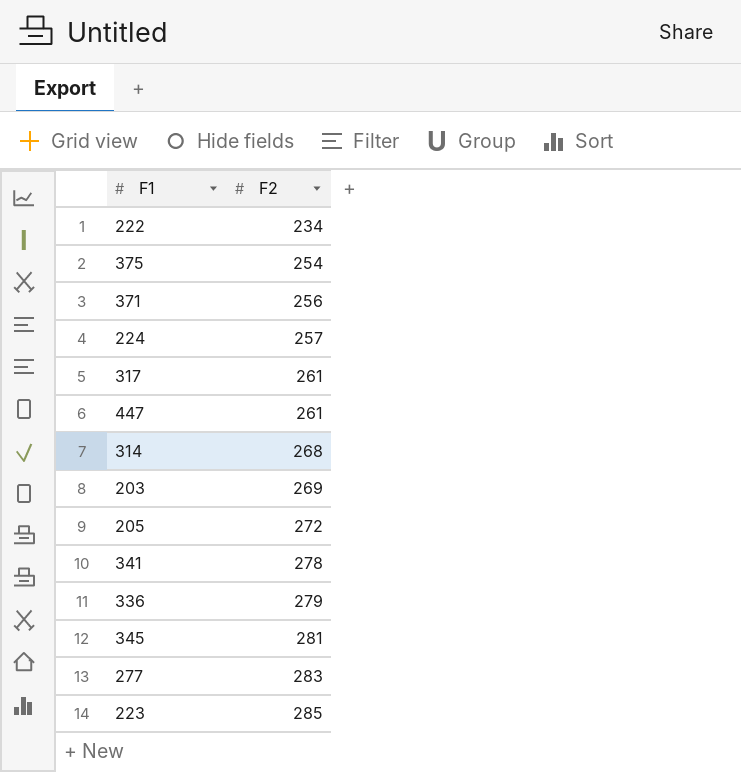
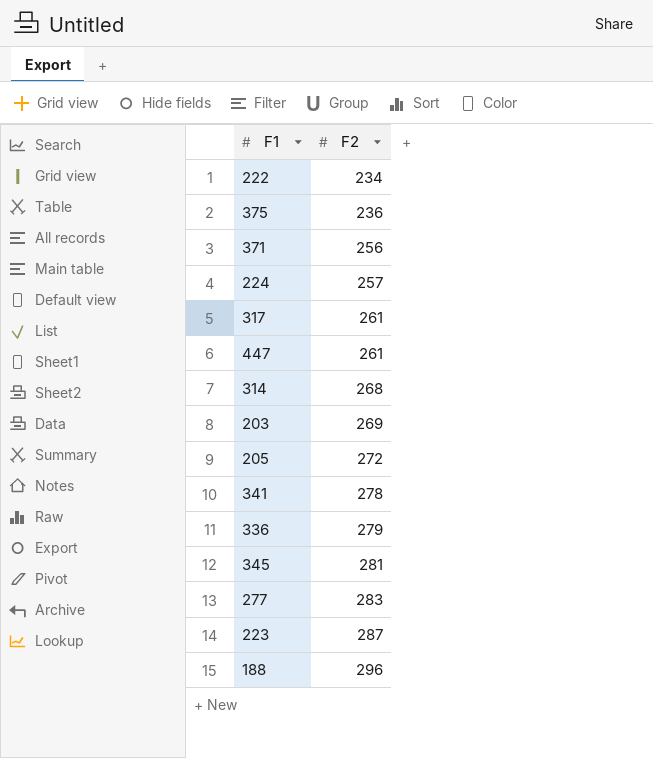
375 | F2: 254 -> 236
223 | F2: 285 -> 287
row 188: none -> 296

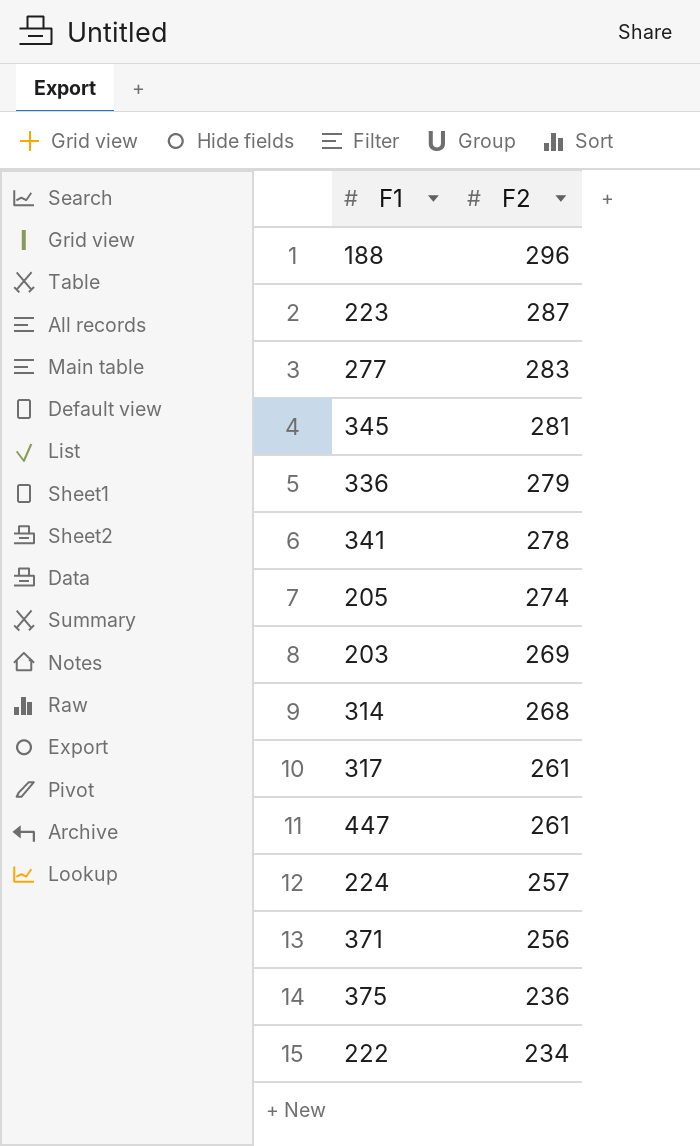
row order: F2 ascending -> F2 descending
205 | F2: 272 -> 274

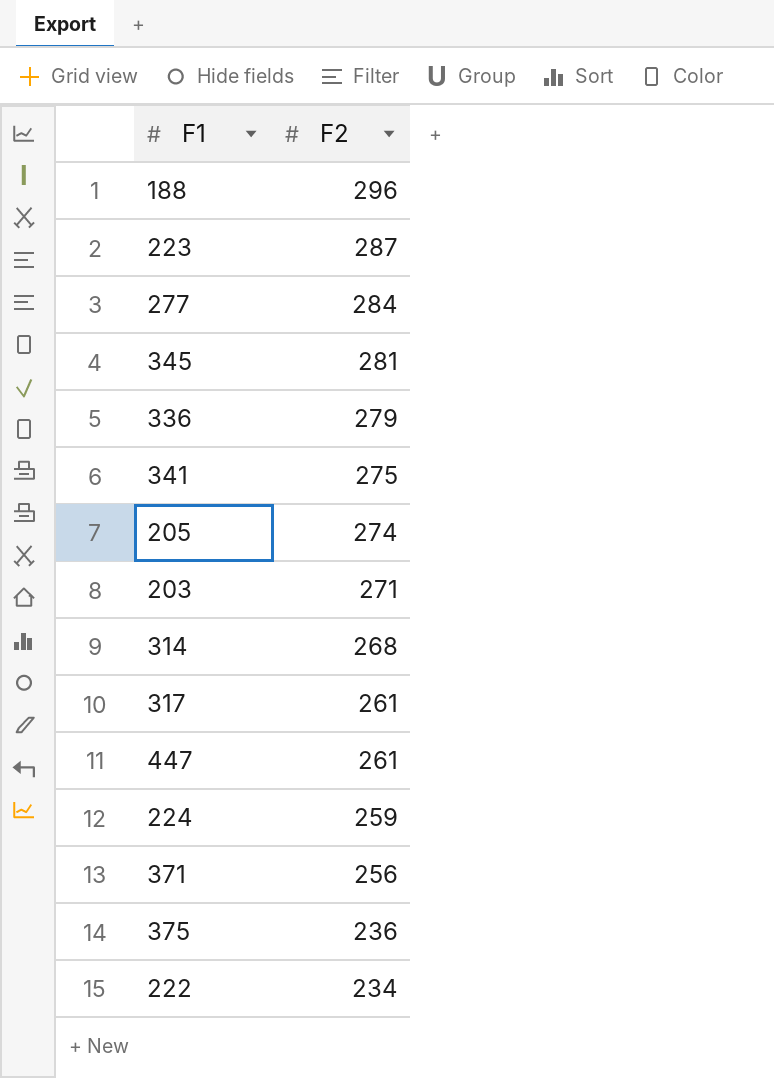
277 | F2: 283 -> 284
341 | F2: 278 -> 275
203 | F2: 269 -> 271
224 | F2: 257 -> 259

